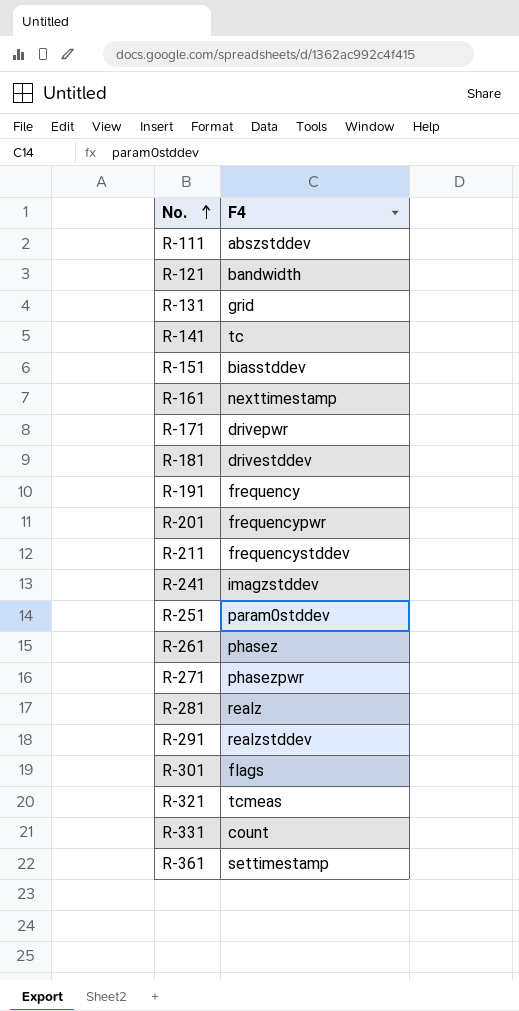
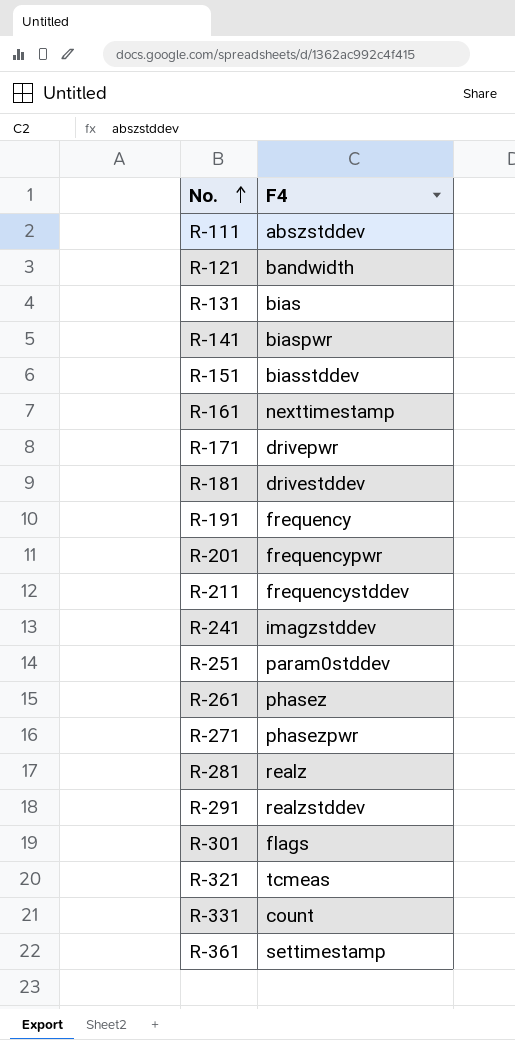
R-131 | F4: grid -> bias
R-141 | F4: tc -> biaspwr

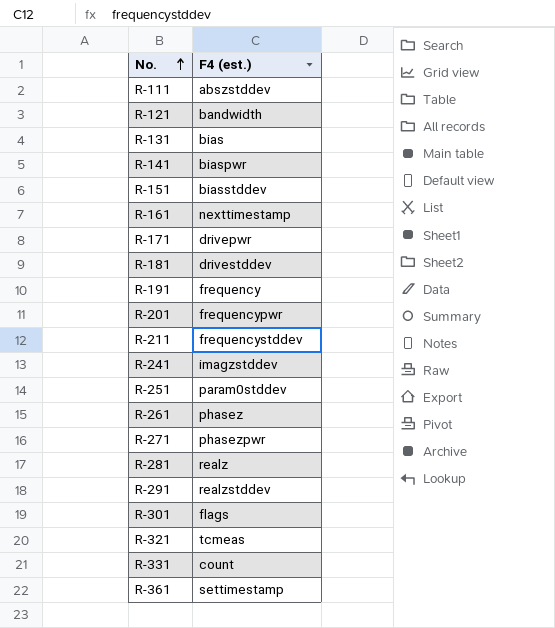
column name: F4 -> F4 (est.)

